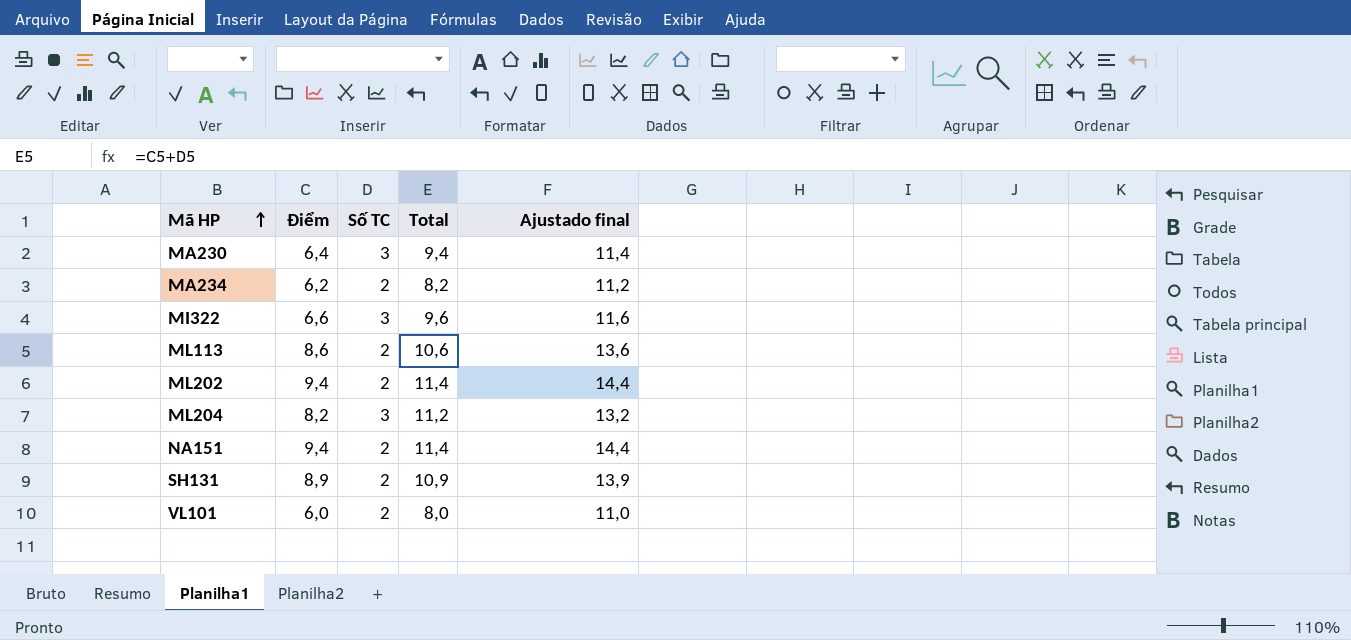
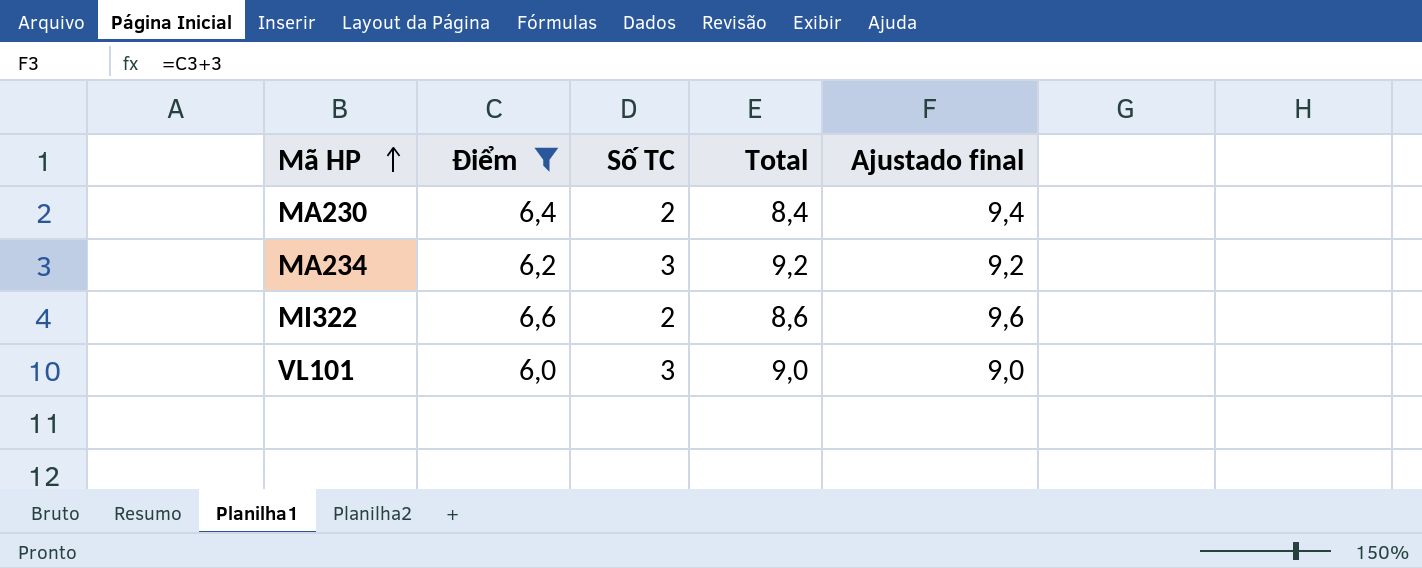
filter: none -> Điểm <= 6,6
column Ajustado final | formula: [Điểm] + 5 -> [Điểm] + 3
MA230 | Số TC: 3 -> 2
MA230 | Total: 9,4 -> 8,4
MA234 | Số TC: 2 -> 3
MA234 | Total: 8,2 -> 9,2
MI322 | Số TC: 3 -> 2
MI322 | Total: 9,6 -> 8,6
VL101 | Số TC: 2 -> 3
VL101 | Total: 8,0 -> 9,0

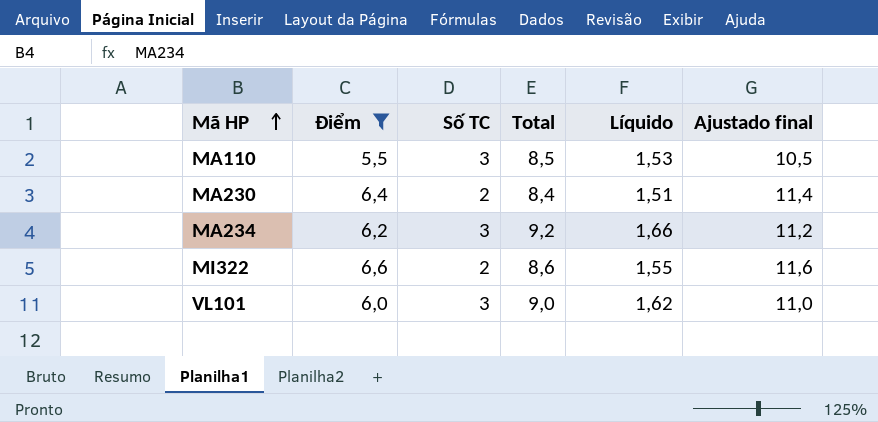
column Líquido | formula: none -> [Total] * 0,18
column Ajustado final | formula: [Điểm] + 3 -> [Điểm] + 5
row MA110: none -> 5,5 | 3 | 8,5 | 1,53 | 10,5

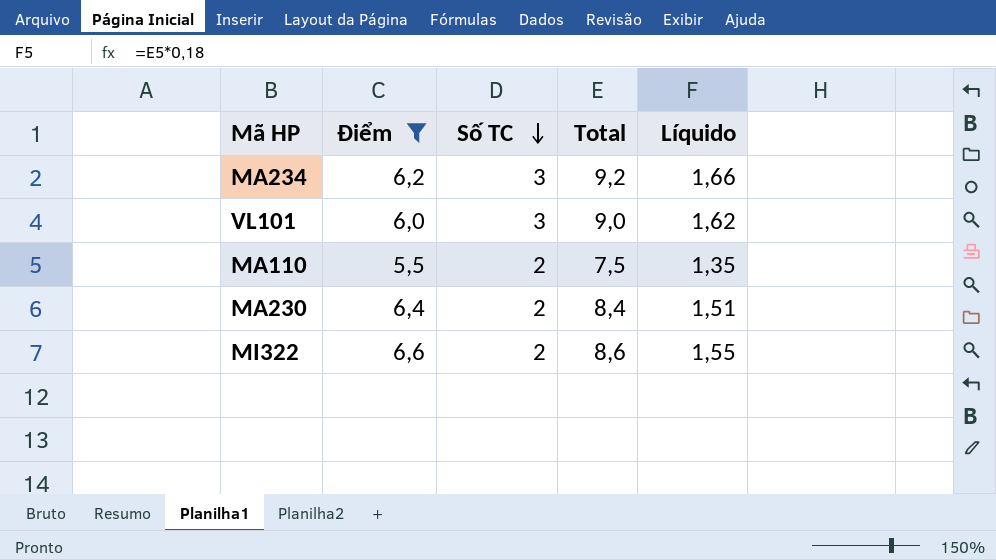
row order: Mã HP ascending -> Số TC descending
column Ajustado final | formula: [Điểm] + 5 -> none
MA110 | Số TC: 3 -> 2
MA110 | Total: 8,5 -> 7,5
MA110 | Líquido: 1,53 -> 1,35

